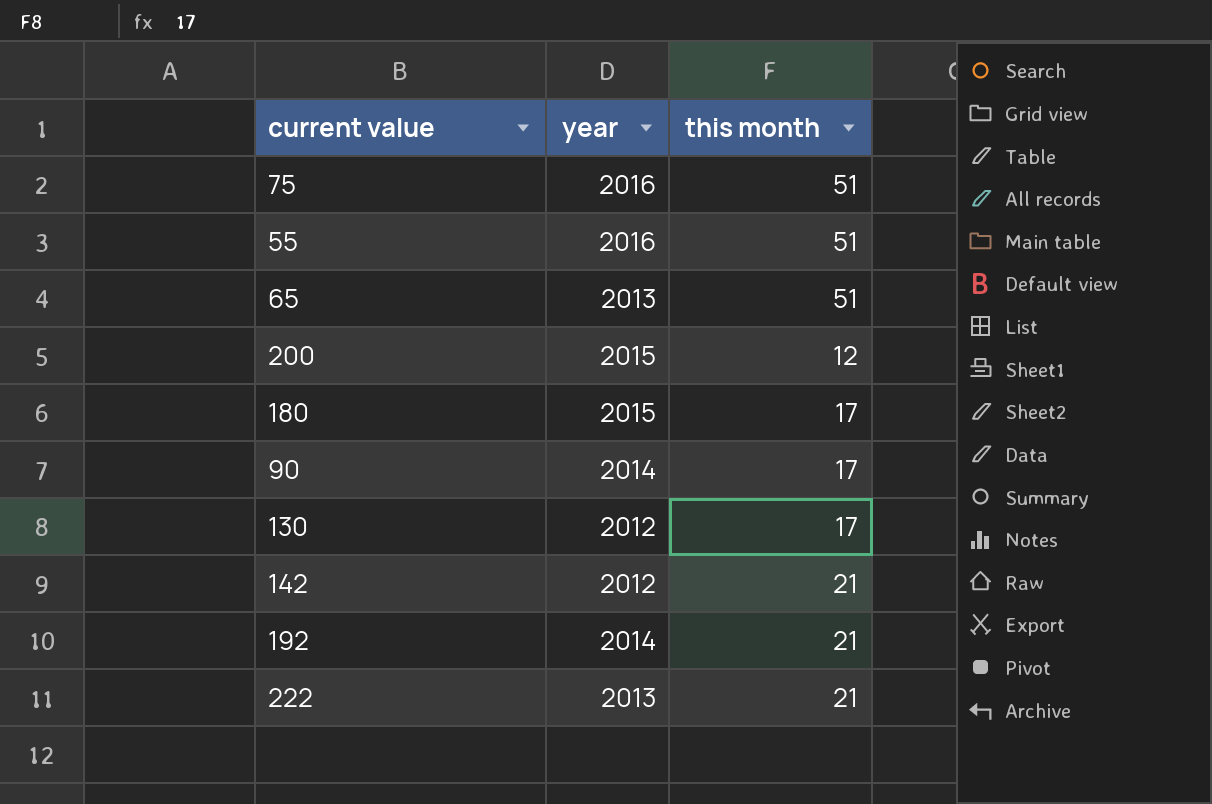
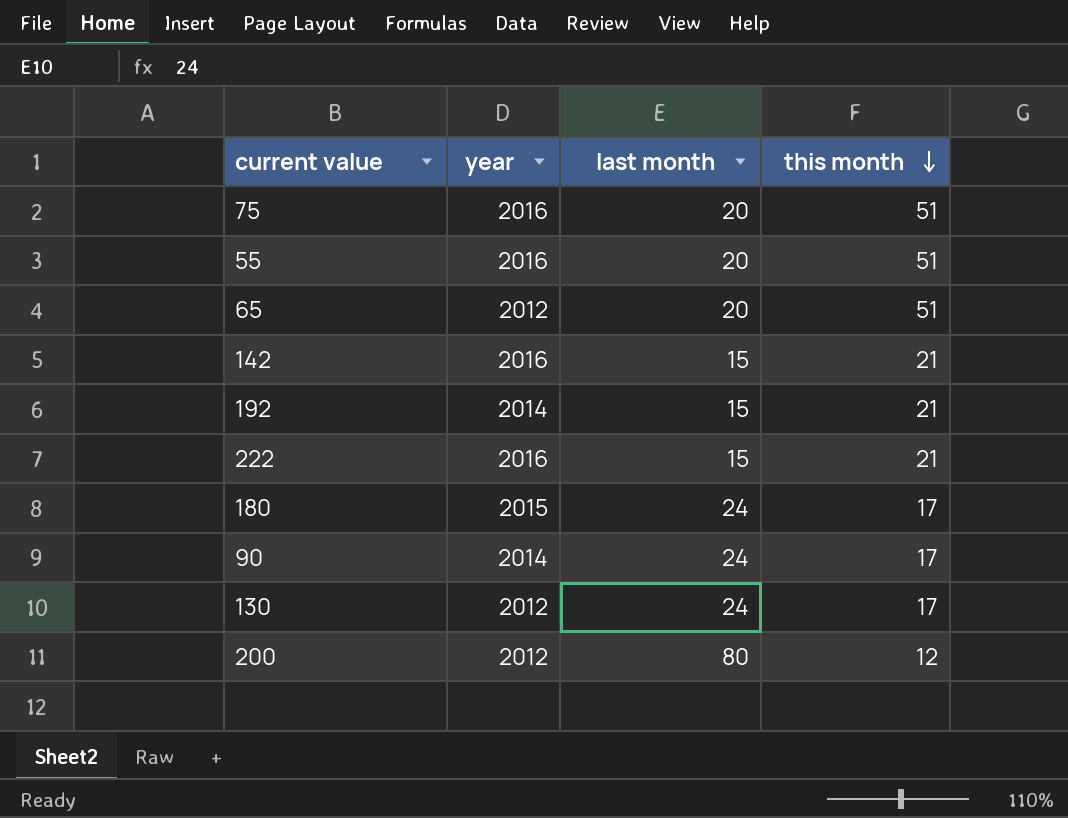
row order: none -> this month descending
column last month | position: none -> 3
65 | year: 2013 -> 2012
142 | year: 2012 -> 2016
222 | year: 2013 -> 2016
200 | year: 2015 -> 2012

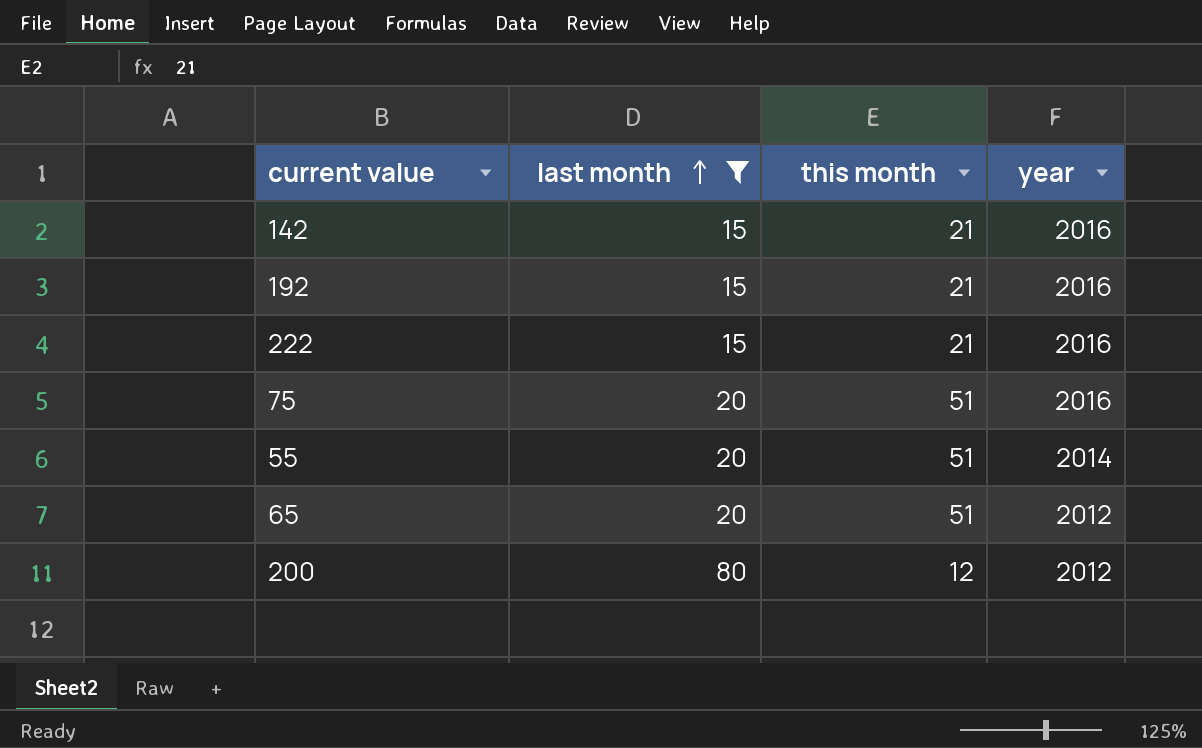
filter: none -> last month != 24
row order: this month descending -> last month ascending
column year | position: 2 -> 4
192 | year: 2014 -> 2016
55 | year: 2016 -> 2014

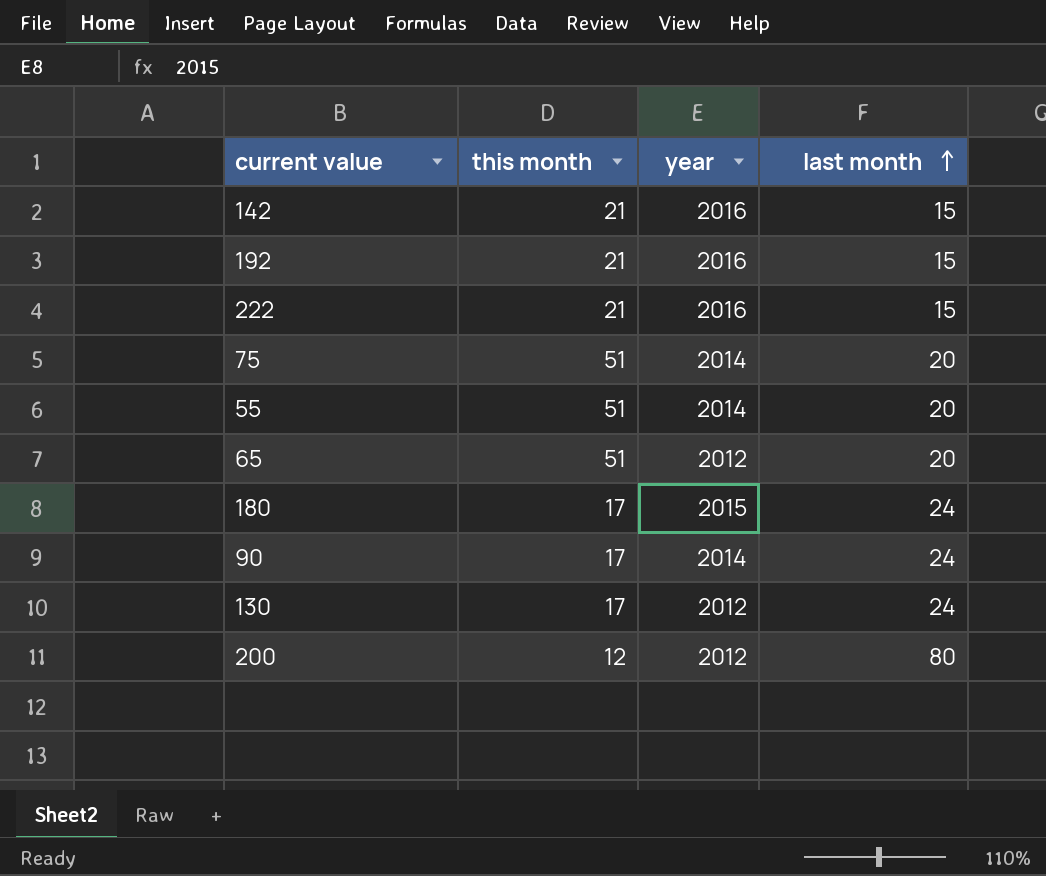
filter: last month != 24 -> none
column last month | position: 2 -> 4
75 | year: 2016 -> 2014

